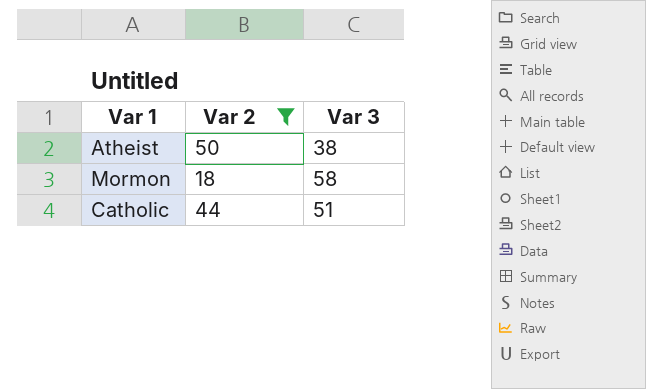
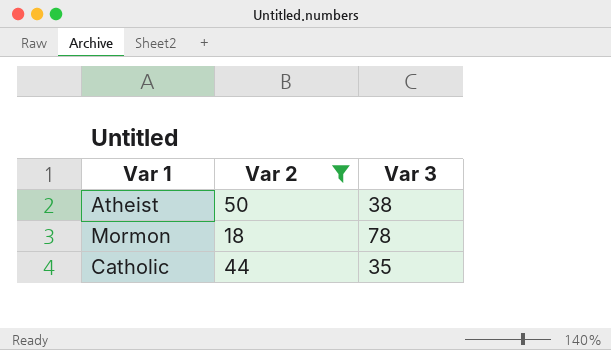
Mormon | Var 3: 58 -> 78
Catholic | Var 3: 51 -> 35

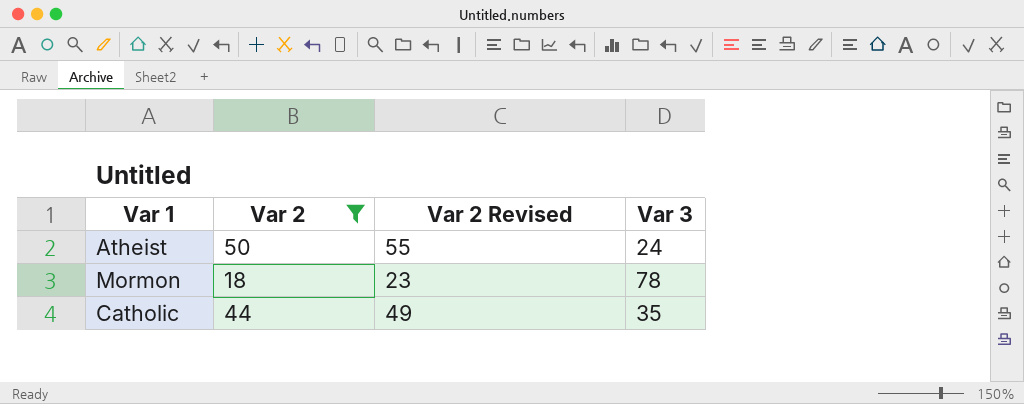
column Var 2 Revised | formula: none -> [Var 2] + 5
Atheist | Var 3: 38 -> 24

